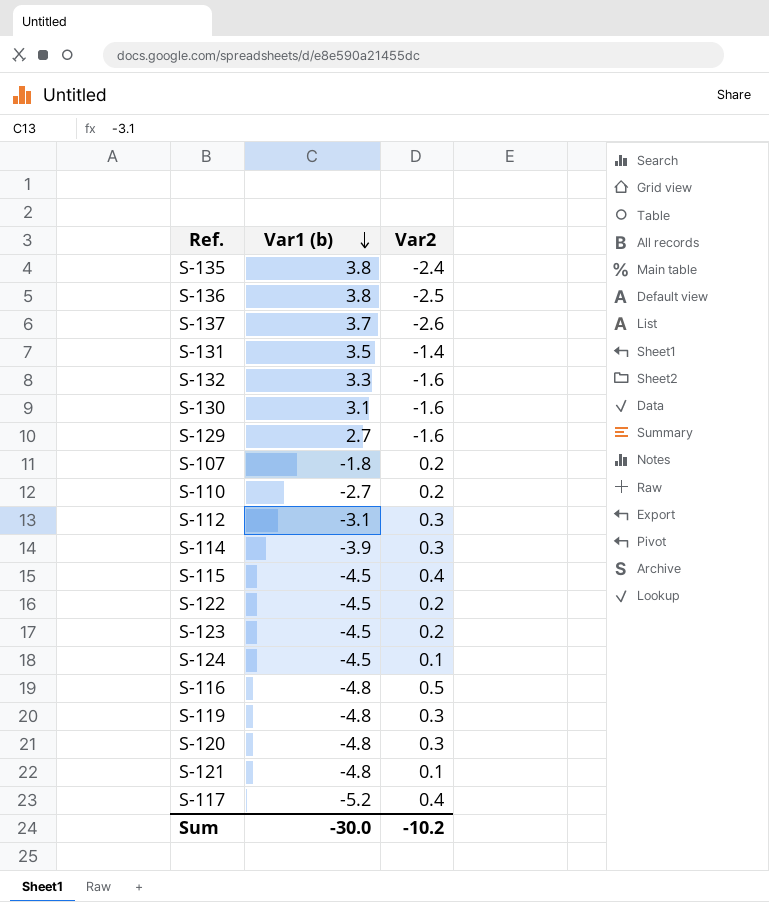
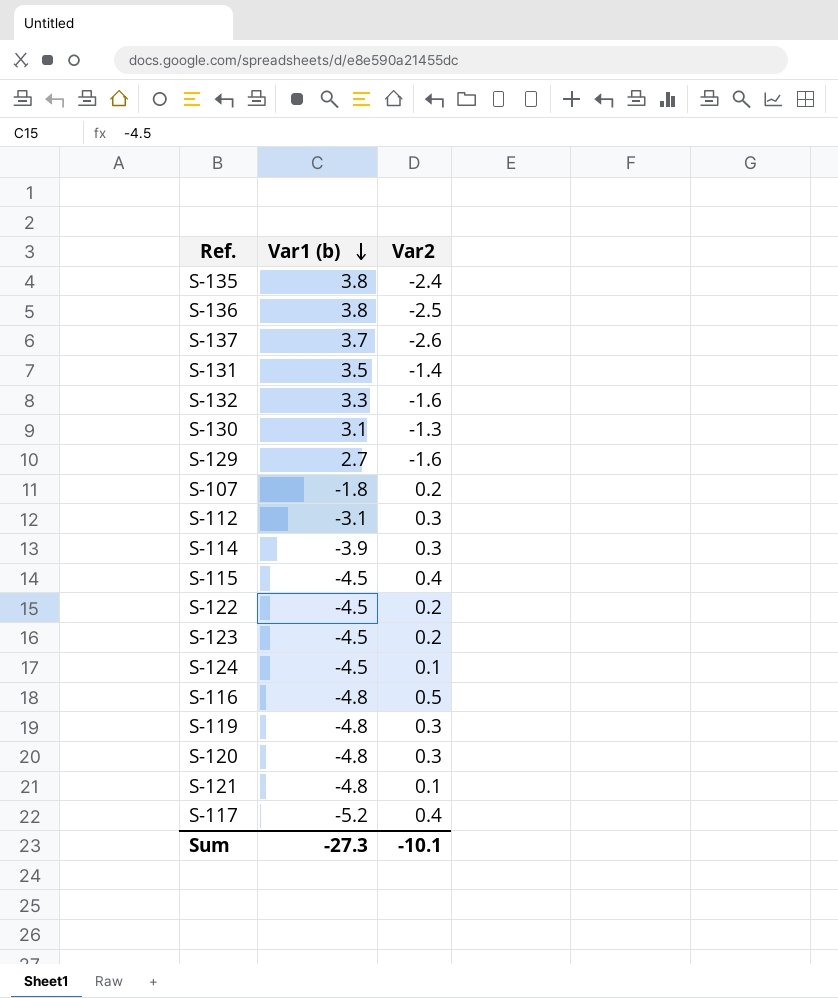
row S-110: -2.7 | 0.2 -> none
S-130 | Var2: -1.6 -> -1.3
Sum | Var1 (b): -30.0 -> -27.3
Sum | Var2: -10.2 -> -10.1

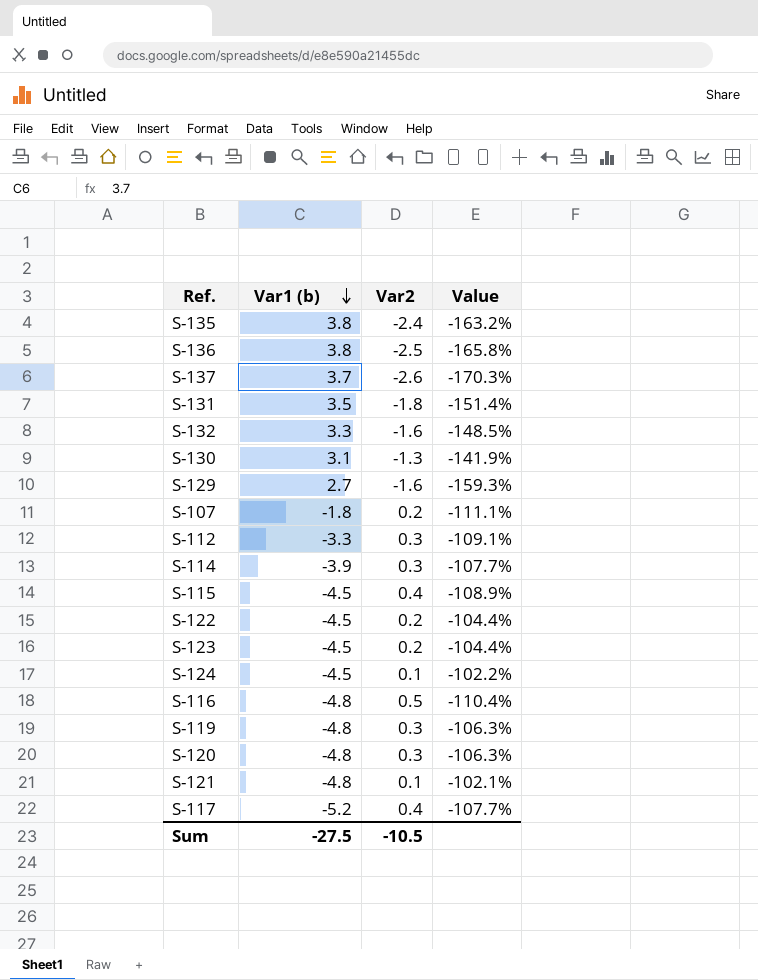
column Value | formula: none -> ([Var2] - [Var1 (b)]) / [Var1 (b)]
S-131 | Var2: -1.4 -> -1.8
S-112 | Var1 (b): -3.1 -> -3.3
Sum | Var1 (b): -27.3 -> -27.5
Sum | Var2: -10.1 -> -10.5

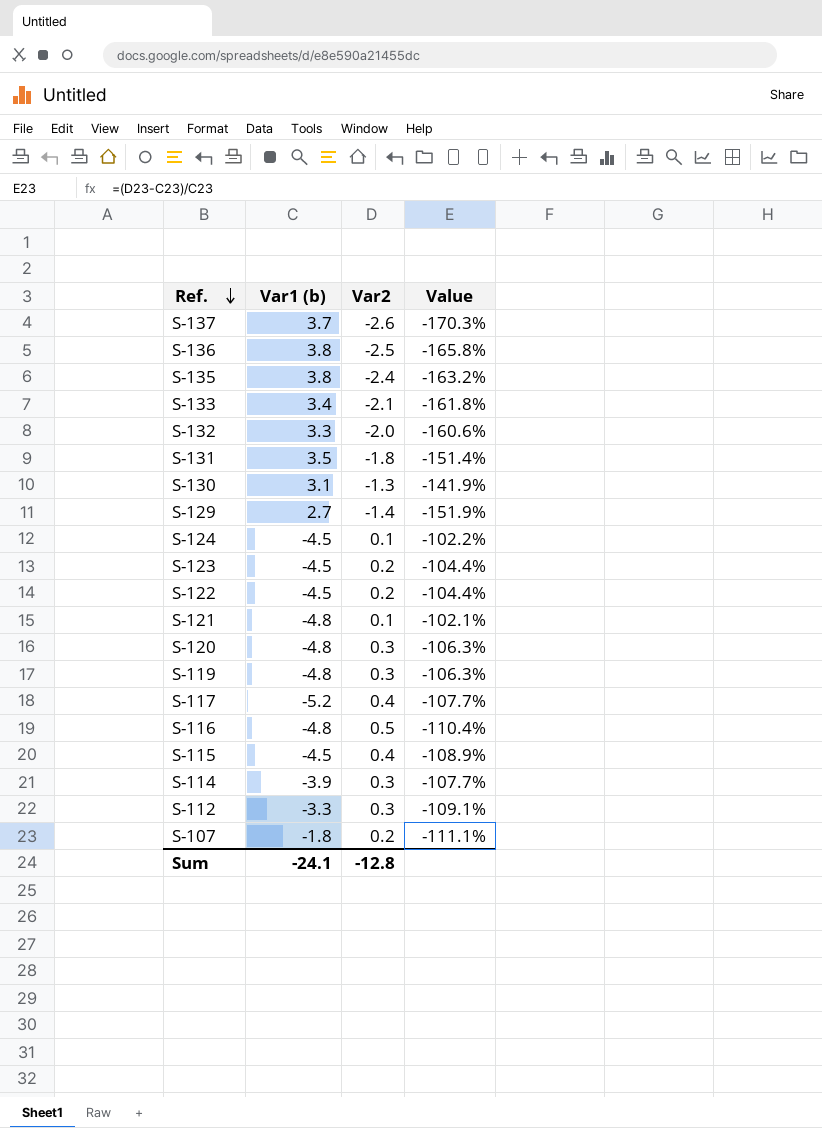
row order: Var1 (b) descending -> Ref. descending
row S-133: none -> 3.4 | -2.1 | -161.8%
S-132 | Var2: -1.6 -> -2.0
S-132 | Value: -148.5% -> -160.6%
S-129 | Var2: -1.6 -> -1.4
S-129 | Value: -159.3% -> -151.9%
Sum | Var1 (b): -27.5 -> -24.1
Sum | Var2: -10.5 -> -12.8

